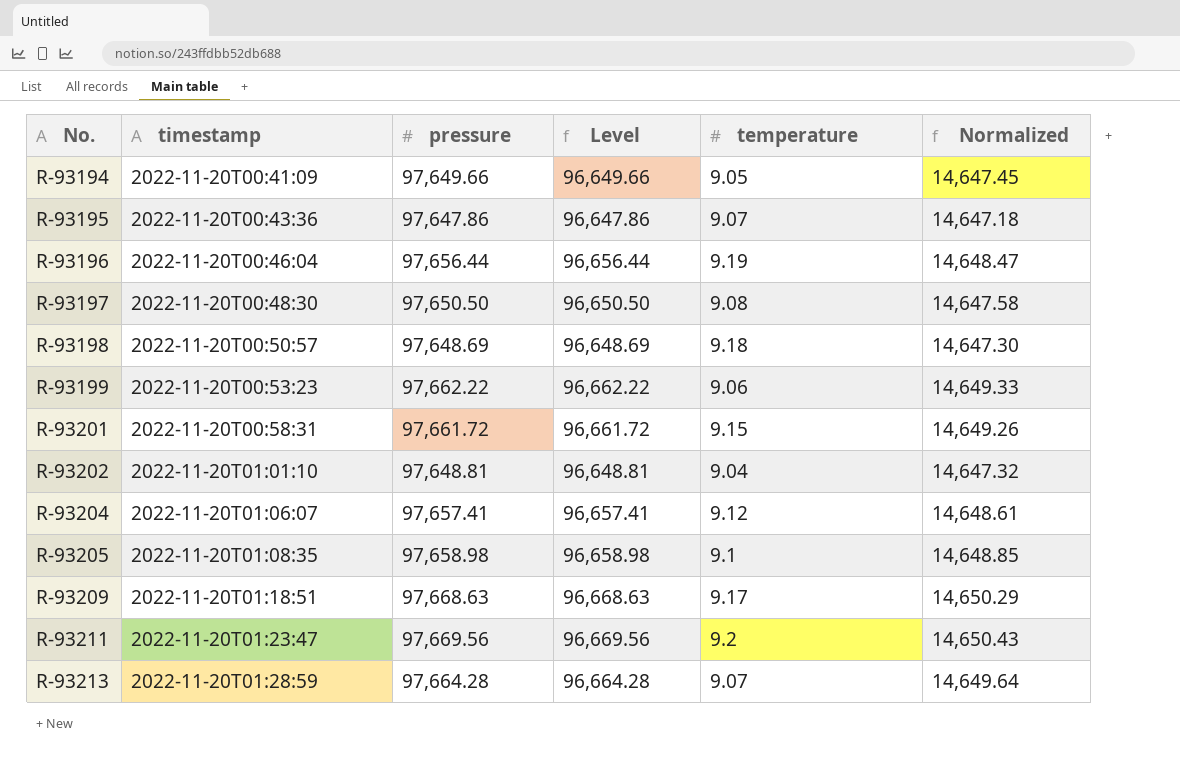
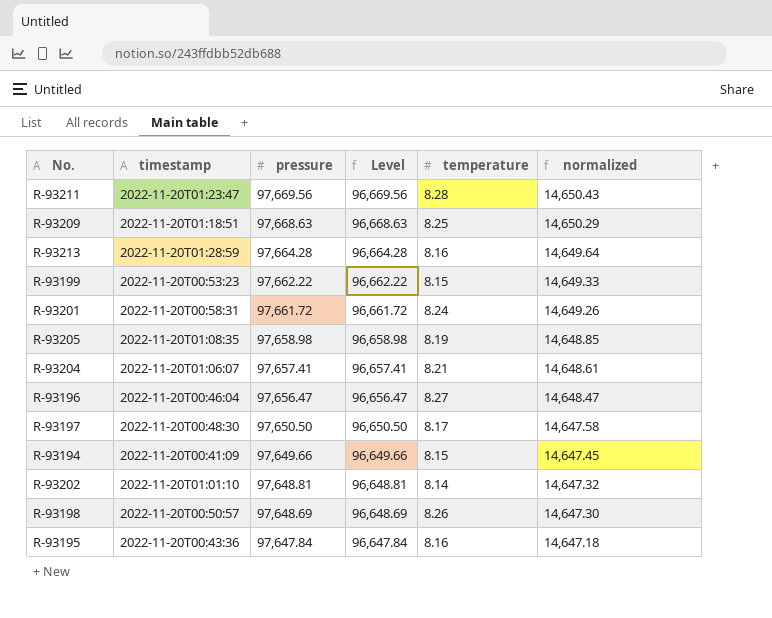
row order: No. ascending -> pressure descending
column name: Normalized -> normalized
R-93211 | temperature: 9.2 -> 8.28
R-93209 | temperature: 9.17 -> 8.25
R-93213 | temperature: 9.07 -> 8.16
R-93199 | temperature: 9.06 -> 8.15
R-93201 | temperature: 9.15 -> 8.24
R-93205 | temperature: 9.1 -> 8.19
R-93204 | temperature: 9.12 -> 8.21
R-93196 | pressure: 97,656.44 -> 97,656.47
R-93196 | Level: 96,656.44 -> 96,656.47
R-93196 | temperature: 9.19 -> 8.27
R-93197 | temperature: 9.08 -> 8.17
R-93194 | temperature: 9.05 -> 8.15
R-93202 | temperature: 9.04 -> 8.14
R-93198 | temperature: 9.18 -> 8.26
R-93195 | pressure: 97,647.86 -> 97,647.84
R-93195 | Level: 96,647.86 -> 96,647.84
R-93195 | temperature: 9.07 -> 8.16

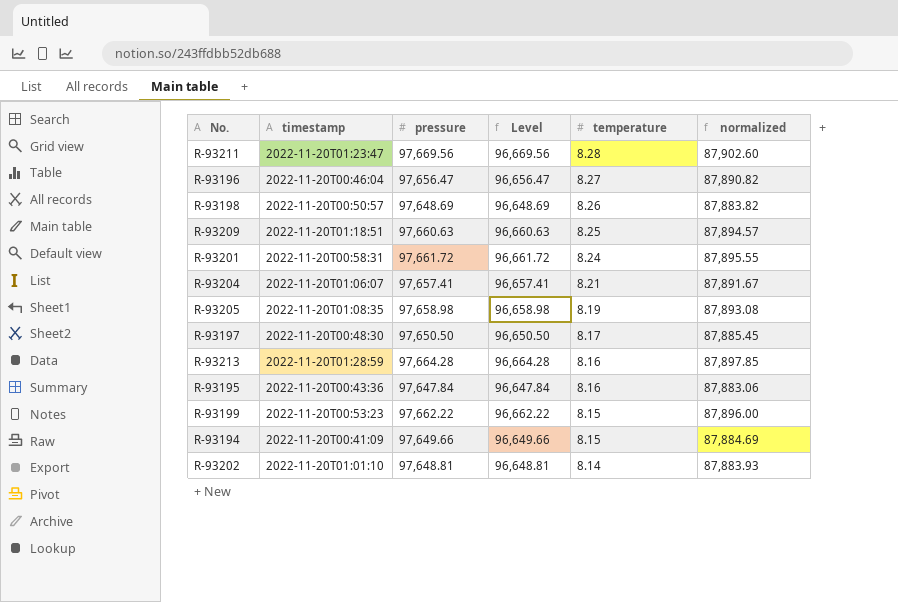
row order: pressure descending -> temperature descending
column normalized | formula: [pressure] * 0.15 -> [pressure] * 0.9
R-93209 | pressure: 97,668.63 -> 97,660.63
R-93209 | Level: 96,668.63 -> 96,660.63

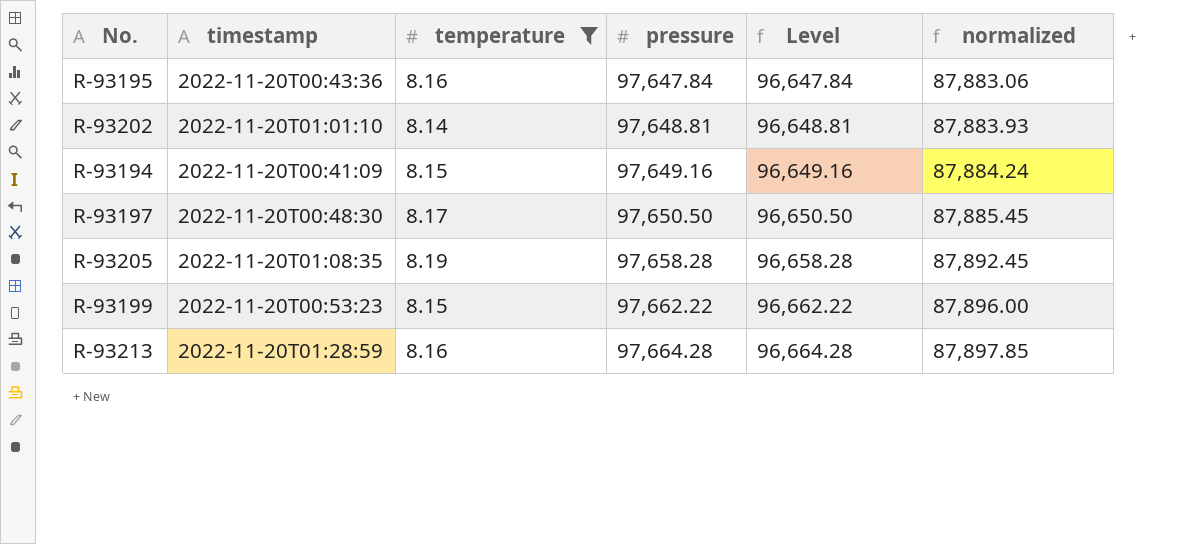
filter: none -> temperature <= 8.19
row order: temperature descending -> pressure ascending
column temperature | position: 5 -> 3
R-93194 | pressure: 97,649.66 -> 97,649.16
R-93194 | Level: 96,649.66 -> 96,649.16
R-93194 | normalized: 87,884.69 -> 87,884.24
R-93205 | pressure: 97,658.98 -> 97,658.28
R-93205 | Level: 96,658.98 -> 96,658.28
R-93205 | normalized: 87,893.08 -> 87,892.45

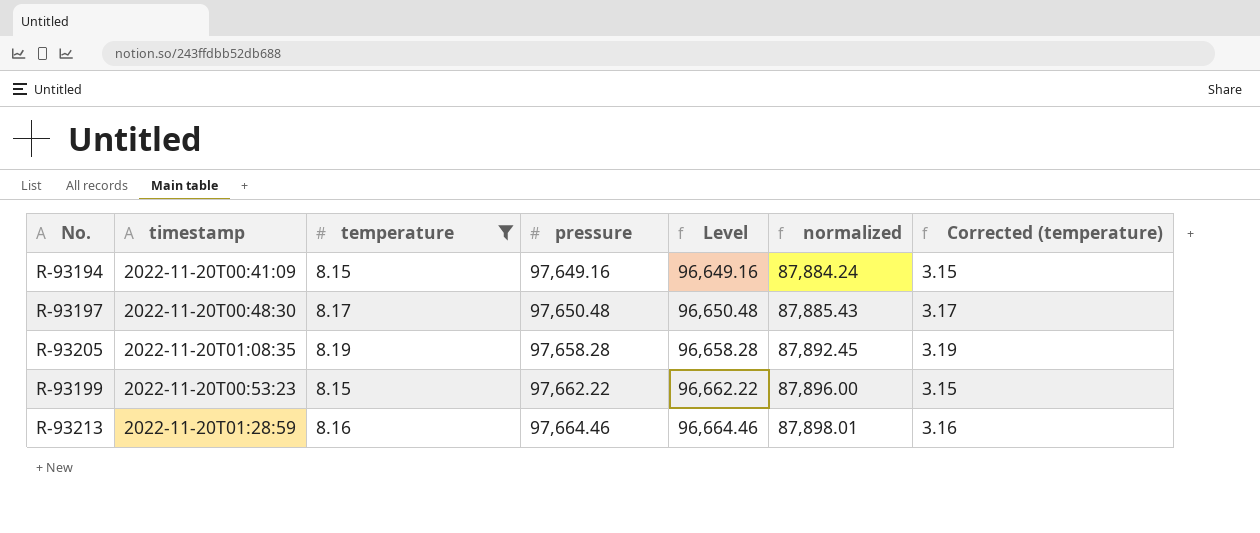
column Corrected (temperature) | formula: none -> [temperature] - 5
row R-93195: 2022-11-20T00:43:36 | 8.16 | 97,647.84 | 96,647.84 | 87,883.06 -> none
row R-93202: 2022-11-20T01:01:10 | 8.14 | 97,648.81 | 96,648.81 | 87,883.93 -> none
R-93197 | pressure: 97,650.50 -> 97,650.48
R-93197 | Level: 96,650.50 -> 96,650.48
R-93197 | normalized: 87,885.45 -> 87,885.43
R-93213 | pressure: 97,664.28 -> 97,664.46
R-93213 | Level: 96,664.28 -> 96,664.46
R-93213 | normalized: 87,897.85 -> 87,898.01

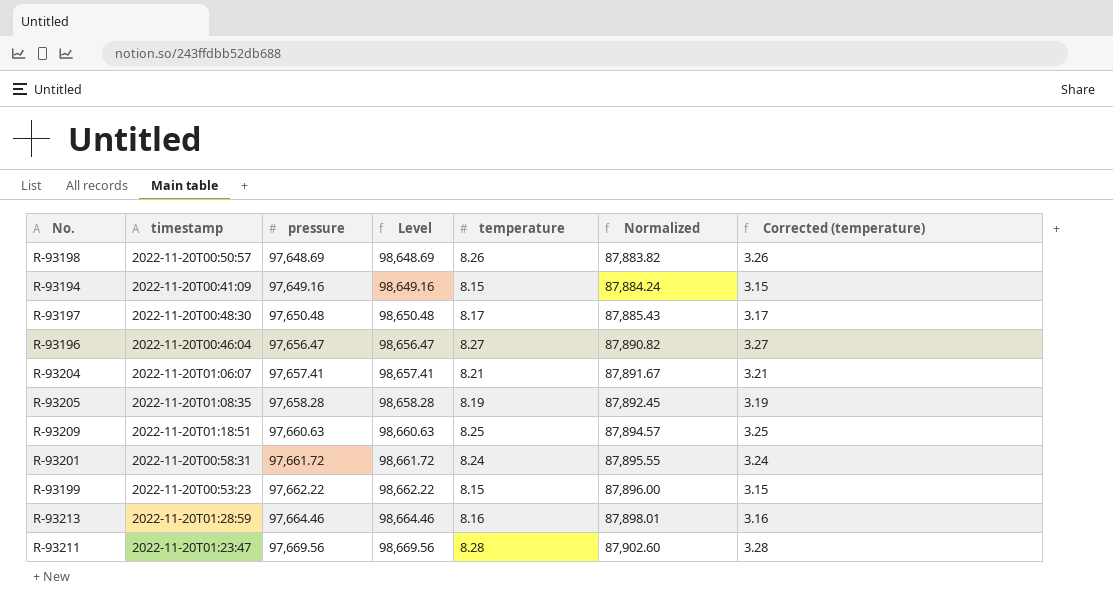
filter: temperature <= 8.19 -> none
column Level | formula: [pressure] - 1000 -> [pressure] + 1000
column temperature | position: 3 -> 5
column name: normalized -> Normalized

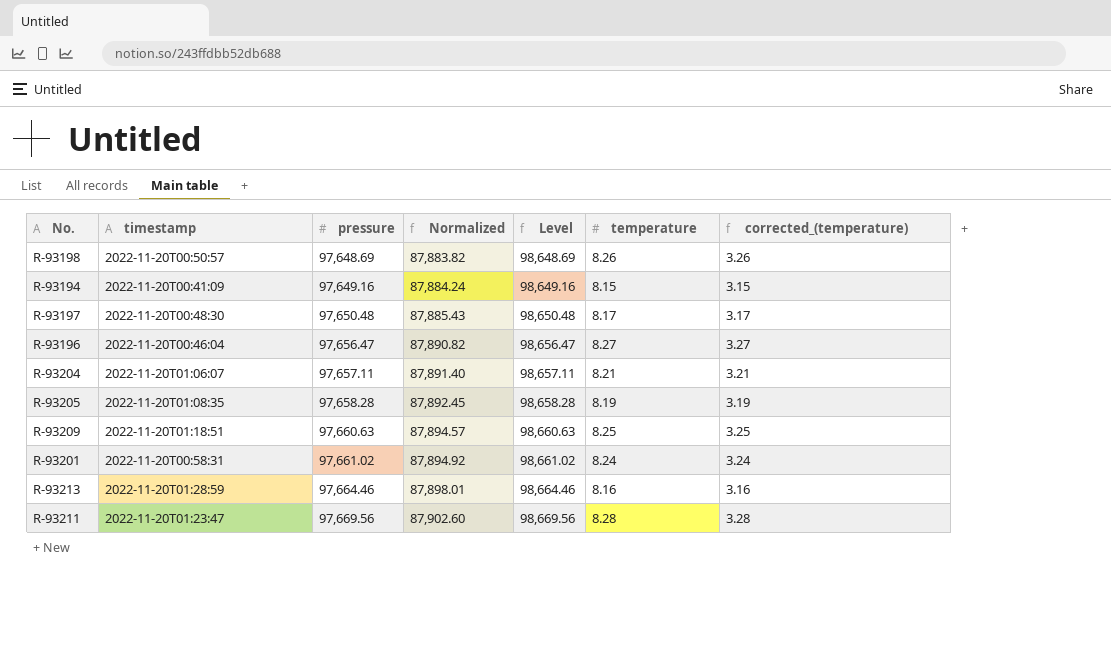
column Normalized | position: 6 -> 4
column name: Corrected (temperature) -> corrected_(temperature)
row R-93199: 2022-11-20T00:53:23 | 97,662.22 | 98,662.22 | 8.15 | 87,896.00 | 3.15 -> none
R-93204 | pressure: 97,657.41 -> 97,657.11
R-93204 | Normalized: 87,891.67 -> 87,891.40
R-93204 | Level: 98,657.41 -> 98,657.11
R-93201 | pressure: 97,661.72 -> 97,661.02
R-93201 | Normalized: 87,895.55 -> 87,894.92
R-93201 | Level: 98,661.72 -> 98,661.02

